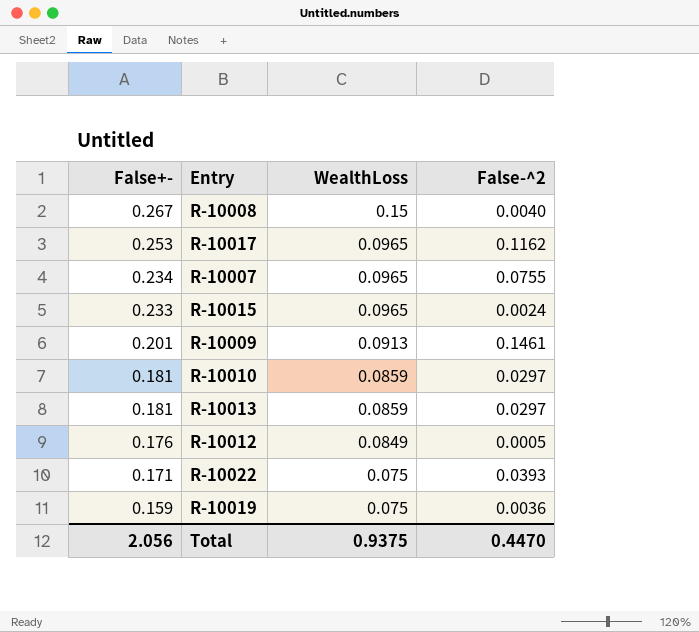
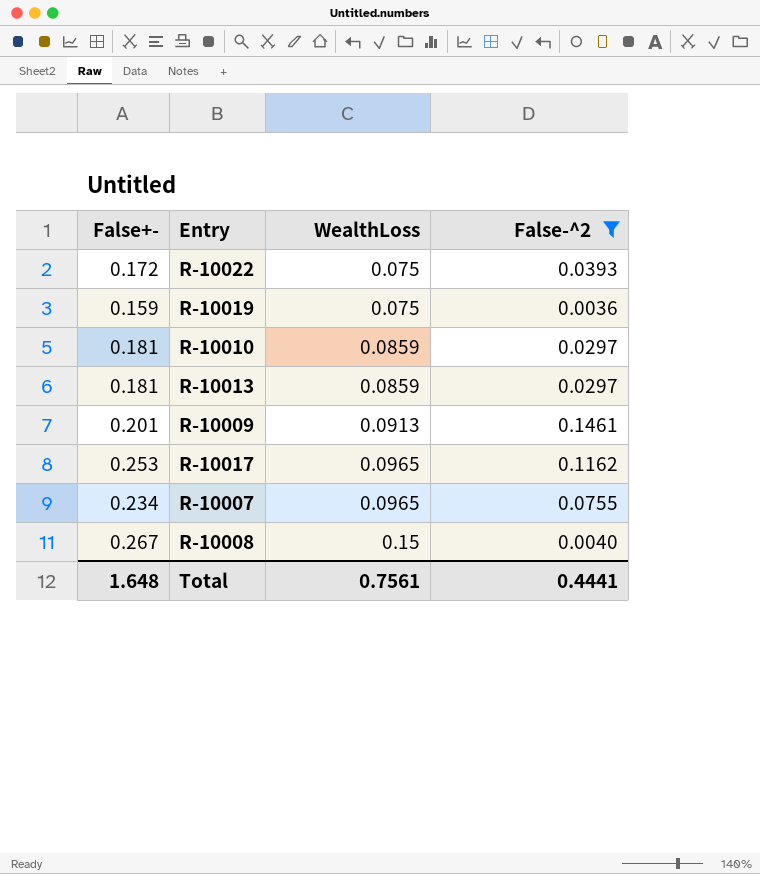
filter: none -> False-^2 >= 0.0036
row order: False+- descending -> WealthLoss ascending
R-10022 | False+-: 0.171 -> 0.172
Total | False+-: 2.056 -> 1.648
Total | WealthLoss: 0.9375 -> 0.7561
Total | False-^2: 0.4470 -> 0.4441

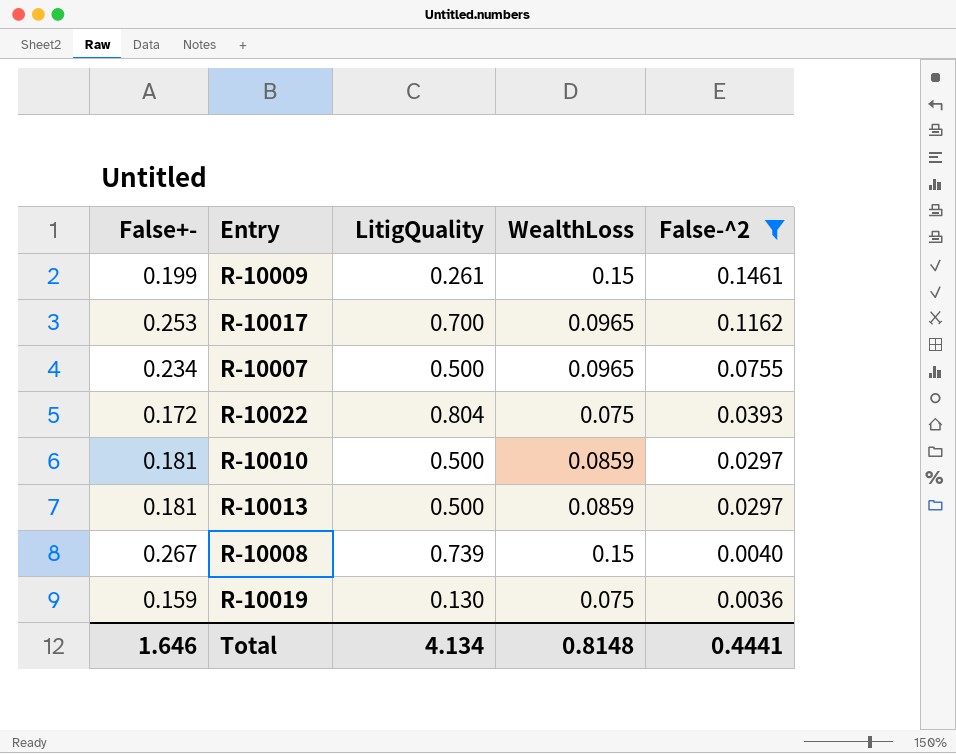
row order: WealthLoss ascending -> False-^2 descending
column LitigQuality | position: none -> 3
R-10009 | False+-: 0.201 -> 0.199
R-10009 | WealthLoss: 0.0913 -> 0.15
Total | False+-: 1.648 -> 1.646
Total | WealthLoss: 0.7561 -> 0.8148

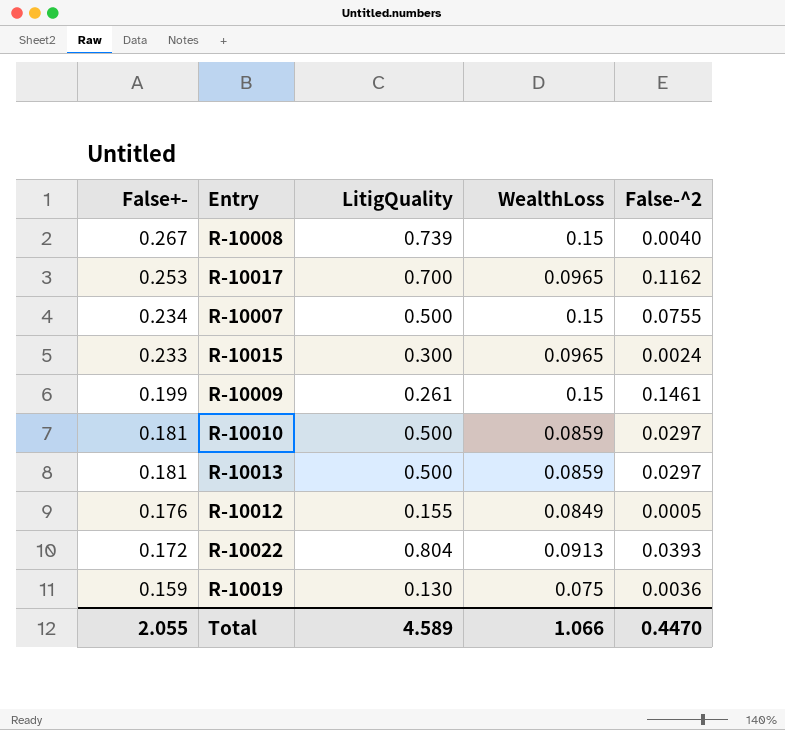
filter: False-^2 >= 0.0036 -> none
row order: False-^2 descending -> False+- descending
R-10007 | WealthLoss: 0.0965 -> 0.15
R-10022 | WealthLoss: 0.075 -> 0.0913
Total | False+-: 1.646 -> 2.055
Total | LitigQuality: 4.134 -> 4.589
Total | WealthLoss: 0.8148 -> 1.066
Total | False-^2: 0.4441 -> 0.4470

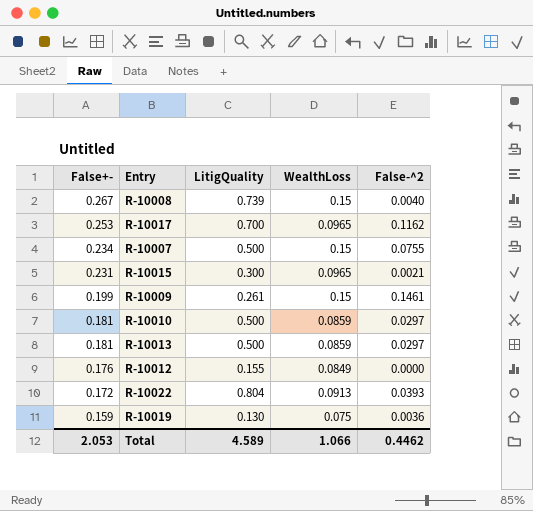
R-10015 | False+-: 0.233 -> 0.231
R-10015 | False-^2: 0.0024 -> 0.0021
R-10012 | False-^2: 0.0005 -> 0.0000
Total | False+-: 2.055 -> 2.053
Total | False-^2: 0.4470 -> 0.4462

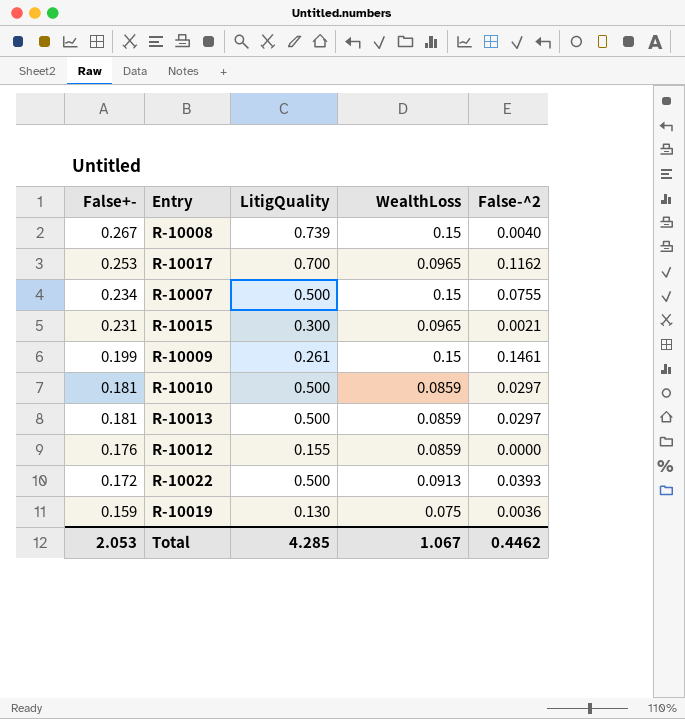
R-10012 | WealthLoss: 0.0849 -> 0.0859
R-10022 | LitigQuality: 0.804 -> 0.500
Total | LitigQuality: 4.589 -> 4.285
Total | WealthLoss: 1.066 -> 1.067

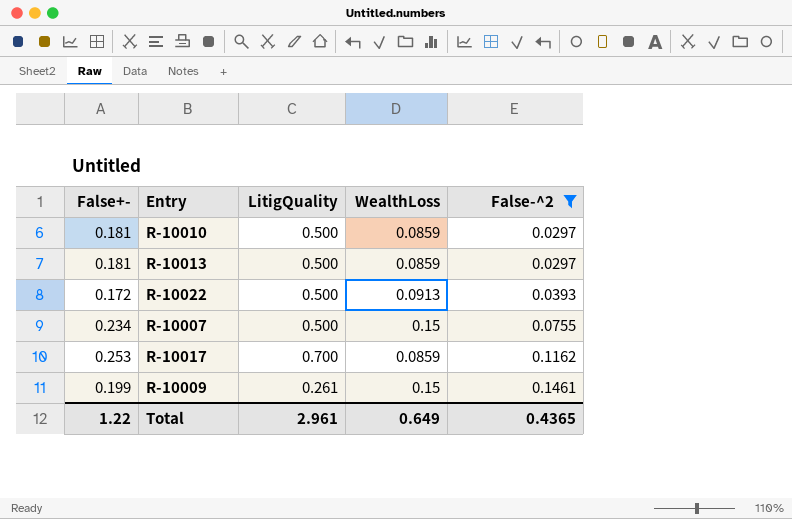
filter: none -> False-^2 >= 0.0297
row order: False+- descending -> False-^2 ascending
R-10017 | WealthLoss: 0.0965 -> 0.0859
Total | False+-: 2.053 -> 1.22
Total | LitigQuality: 4.285 -> 2.961
Total | WealthLoss: 1.067 -> 0.649
Total | False-^2: 0.4462 -> 0.4365

